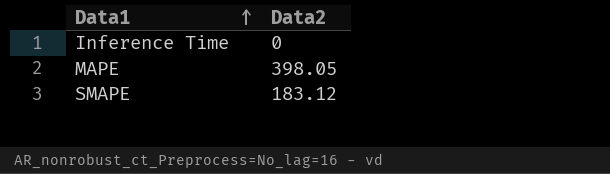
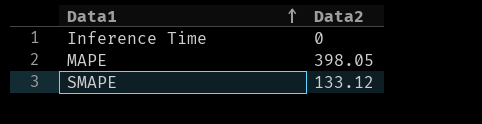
SMAPE | Data2: 183.12 -> 133.12

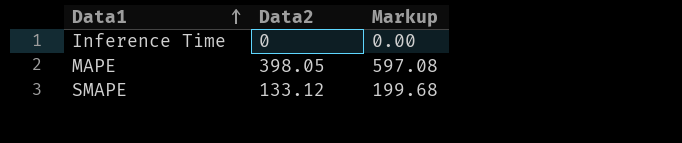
column Markup | formula: none -> [Data2] * 1.5

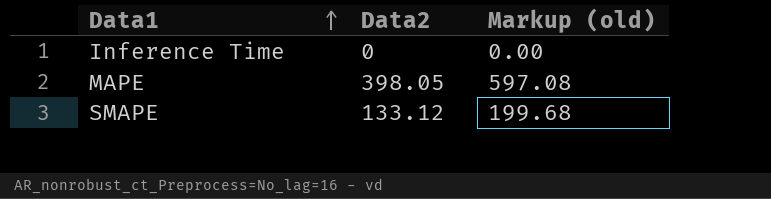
column name: Markup -> Markup (old)

